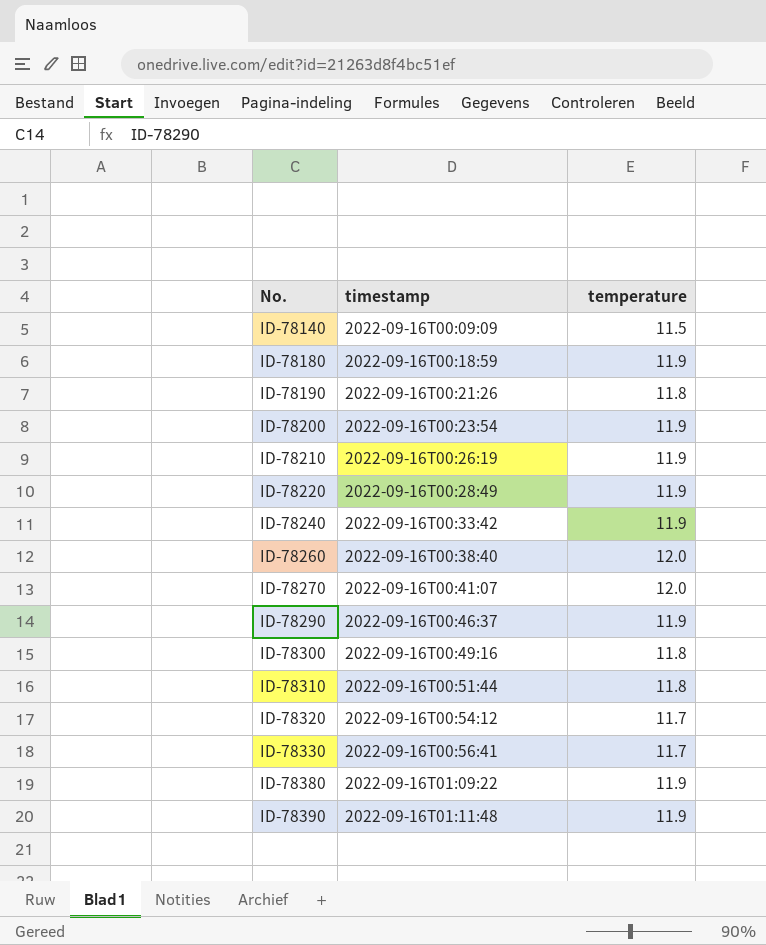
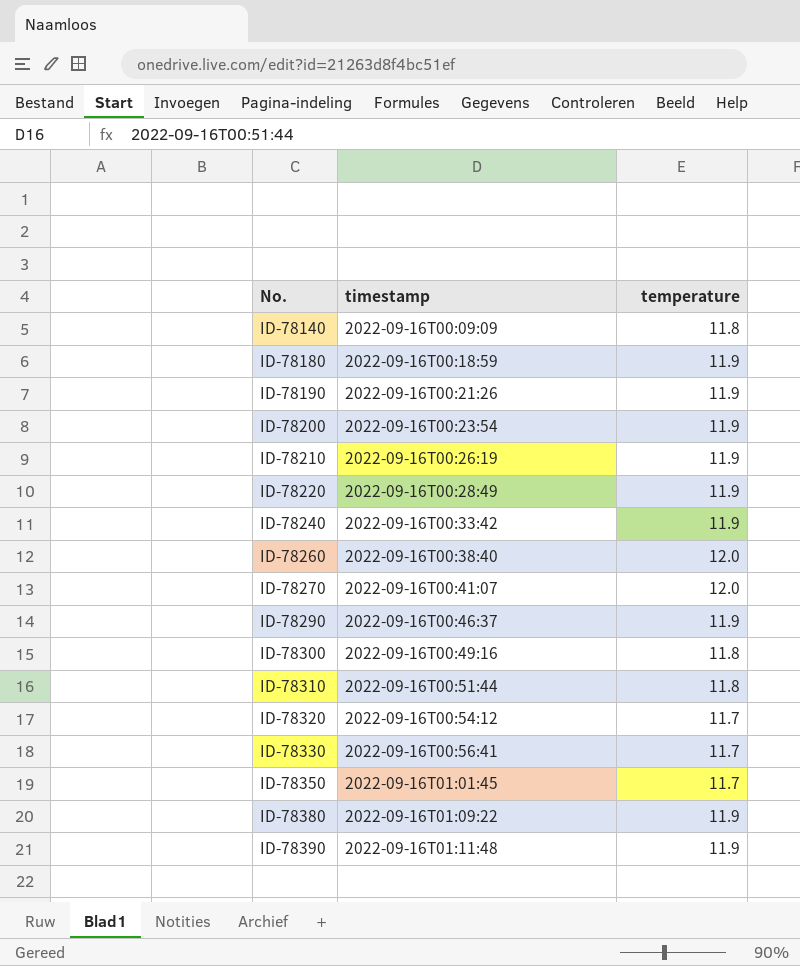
ID-78140 | temperature: 11.5 -> 11.8
ID-78190 | temperature: 11.8 -> 11.9
row ID-78350: none -> 2022-09-16T01:01:45 | 11.7

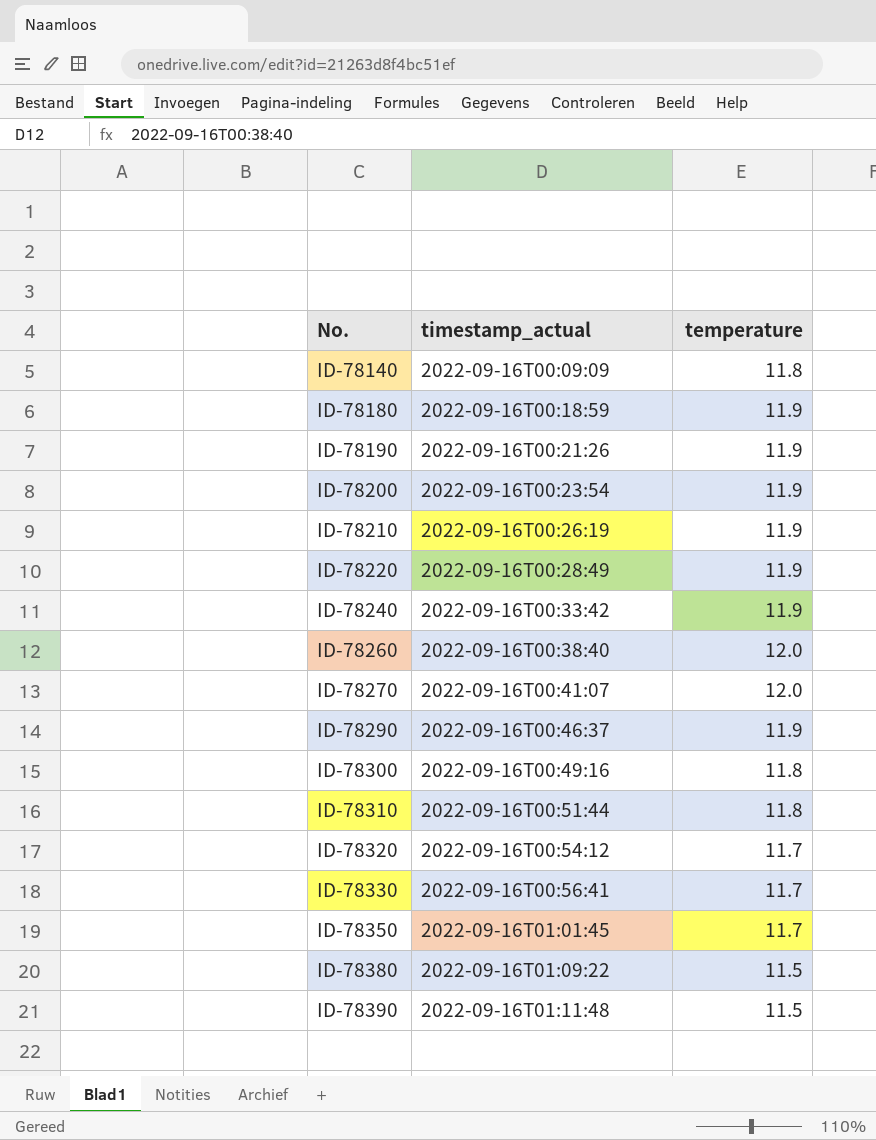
column name: timestamp -> timestamp_actual
ID-78380 | temperature: 11.9 -> 11.5
ID-78390 | temperature: 11.9 -> 11.5

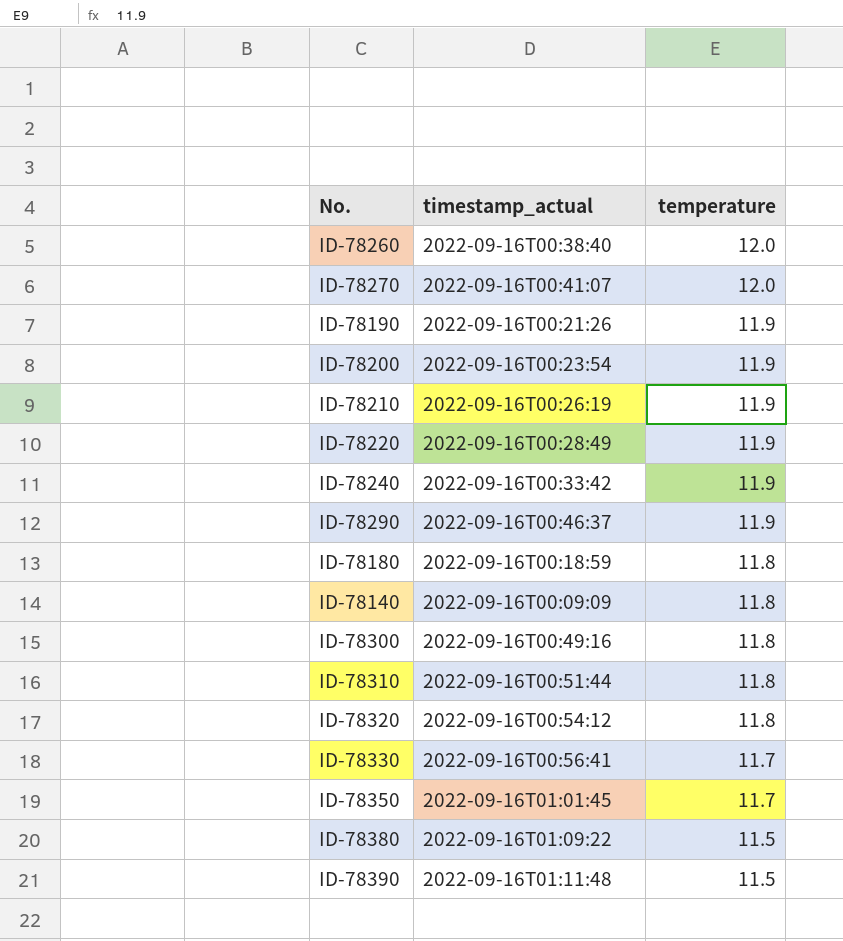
row order: No. ascending -> temperature descending
ID-78180 | temperature: 11.9 -> 11.8
ID-78320 | temperature: 11.7 -> 11.8

